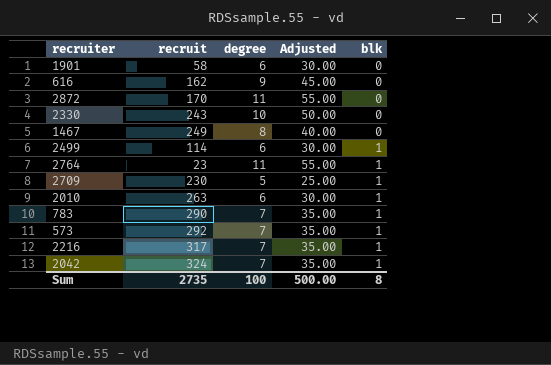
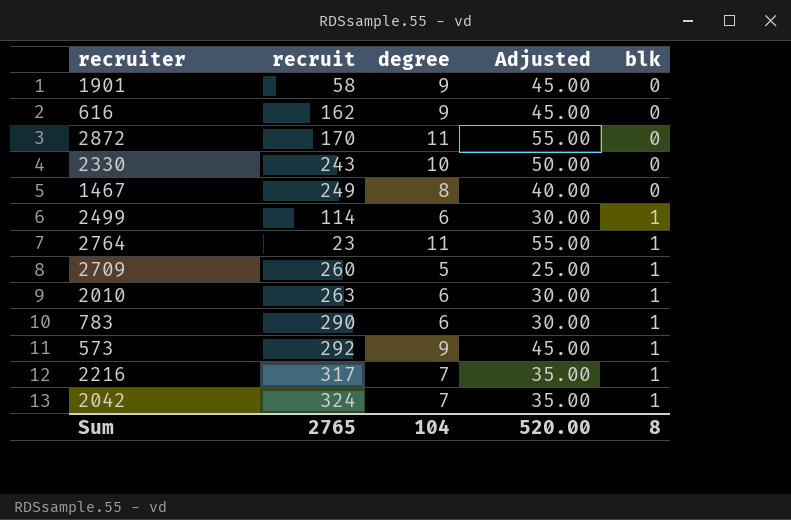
1901 | degree: 6 -> 9
1901 | Adjusted: 30.00 -> 45.00
2709 | recruit: 230 -> 260
783 | degree: 7 -> 6
783 | Adjusted: 35.00 -> 30.00
573 | degree: 7 -> 9
573 | Adjusted: 35.00 -> 45.00
Sum | recruit: 2735 -> 2765
Sum | degree: 100 -> 104
Sum | Adjusted: 500.00 -> 520.00

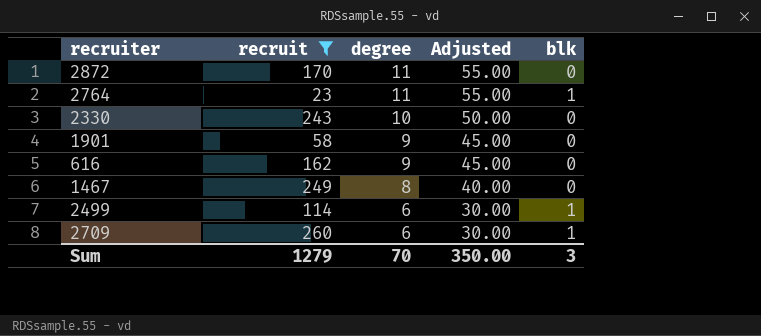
filter: none -> recruit <= 260
row order: blk ascending -> degree descending
2709 | degree: 5 -> 6
2709 | Adjusted: 25.00 -> 30.00
Sum | recruit: 2765 -> 1279
Sum | degree: 104 -> 70
Sum | Adjusted: 520.00 -> 350.00
Sum | blk: 8 -> 3

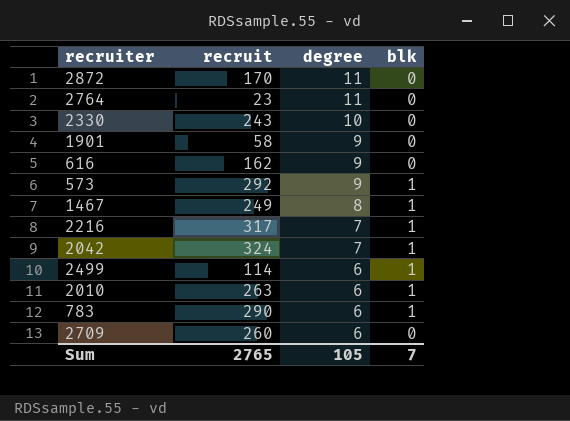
filter: recruit <= 260 -> none
column Adjusted | formula: [degree] * 5 -> none
2764 | blk: 1 -> 0
1467 | blk: 0 -> 1
2709 | blk: 1 -> 0
Sum | recruit: 1279 -> 2765
Sum | degree: 70 -> 105
Sum | blk: 3 -> 7

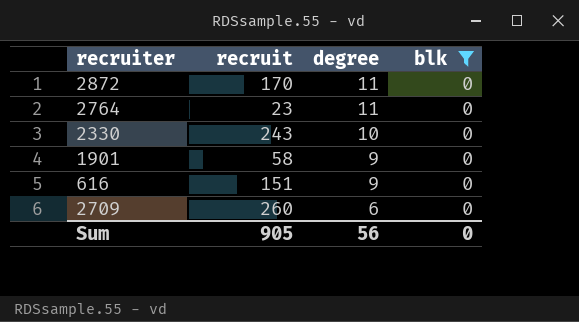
filter: none -> blk = 0
616 | recruit: 162 -> 151
Sum | recruit: 2765 -> 905
Sum | degree: 105 -> 56
Sum | blk: 7 -> 0

